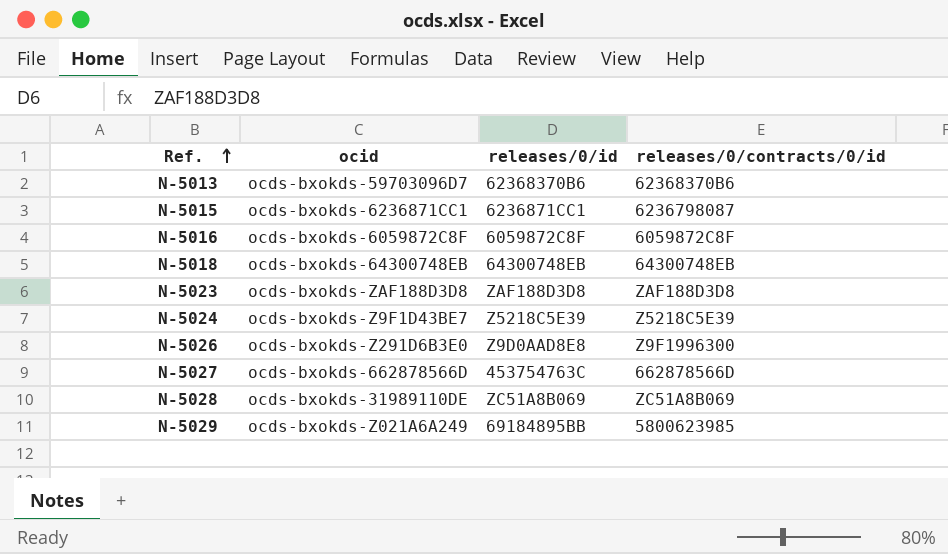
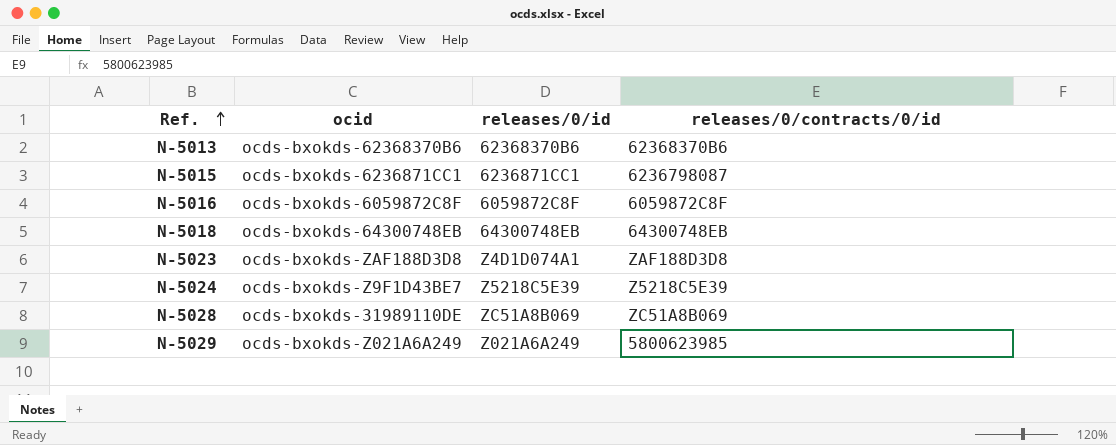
row N-5026: ocds-bxokds-Z291D6B3E0 | Z9D0AAD8E8 | Z9F1996300 -> none
row N-5027: ocds-bxokds-662878566D | 453754763C | 662878566D -> none
N-5013 | ocid: ocds-bxokds-59703096D7 -> ocds-bxokds-62368370B6
N-5023 | releases/0/id: ZAF188D3D8 -> Z4D1D074A1
N-5029 | releases/0/id: 69184895BB -> Z021A6A249

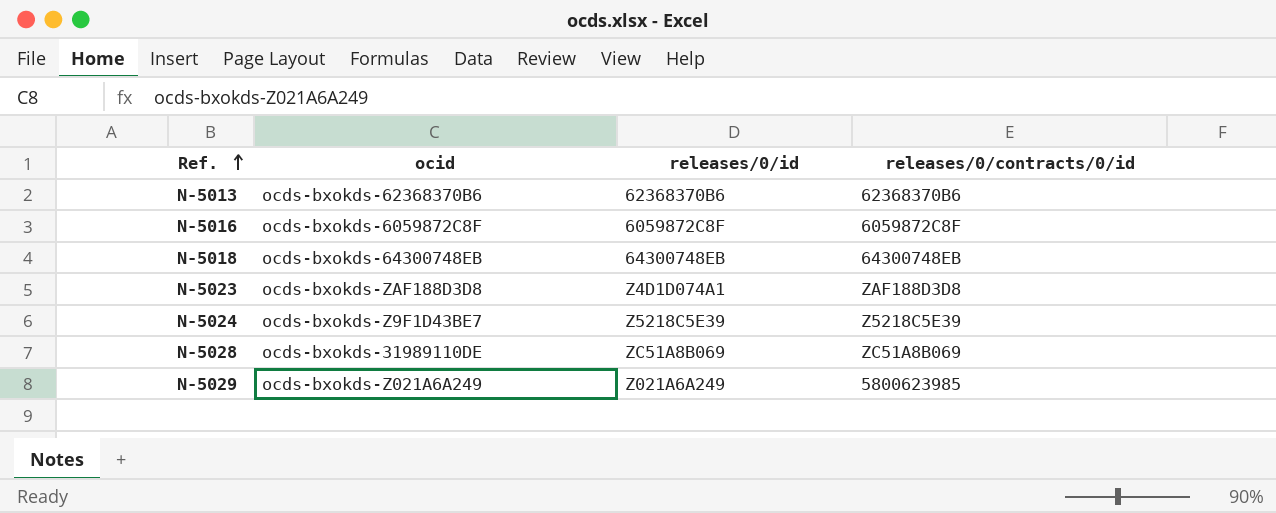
row N-5015: ocds-bxokds-6236871CC1 | 6236871CC1 | 6236798087 -> none

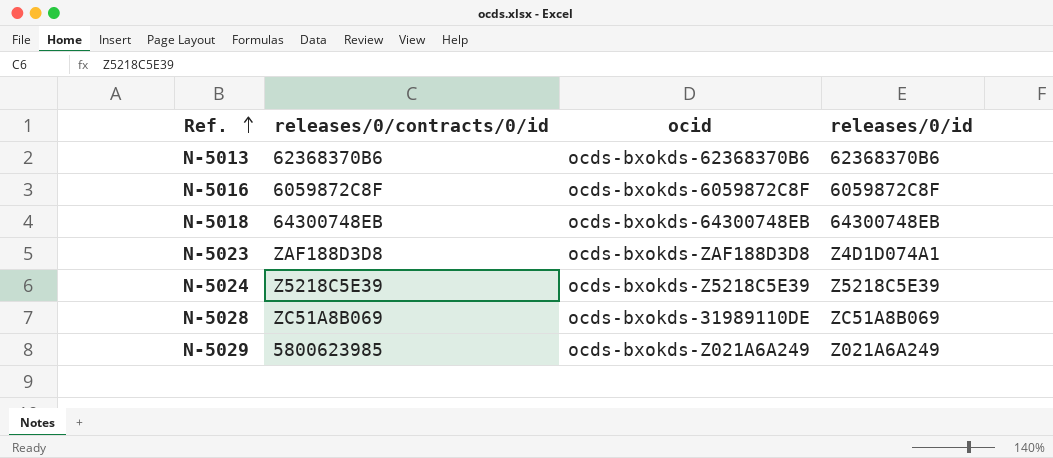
column releases/0/contracts/0/id | position: 4 -> 2
N-5024 | ocid: ocds-bxokds-Z9F1D43BE7 -> ocds-bxokds-Z5218C5E39

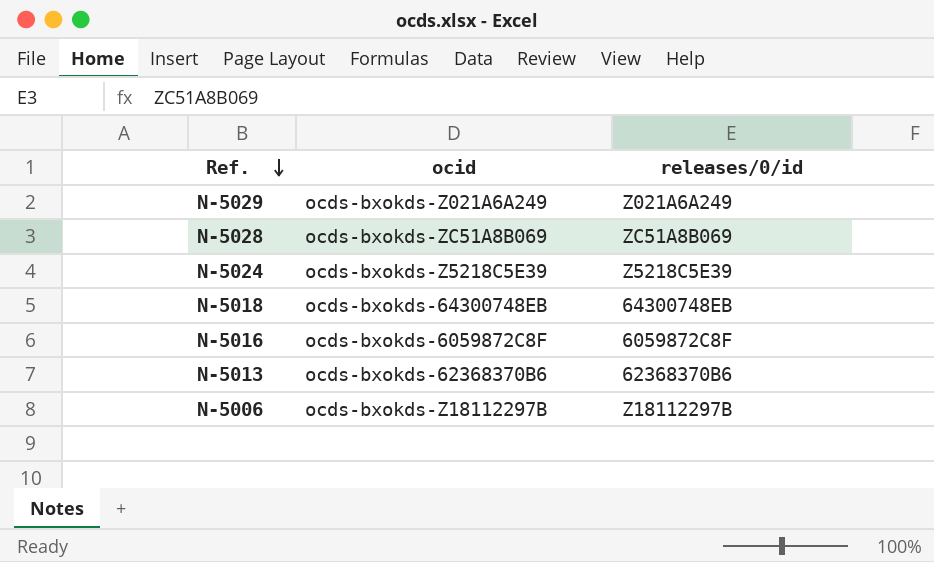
row order: Ref. ascending -> Ref. descending
column releases/0/contracts/0/id | position: 2 -> none
row N-5023: ZAF188D3D8 | ocds-bxokds-ZAF188D3D8 | Z4D1D074A1 -> none
N-5028 | ocid: ocds-bxokds-31989110DE -> ocds-bxokds-ZC51A8B069
row N-5006: none -> ocds-bxokds-Z18112297B | Z18112297B

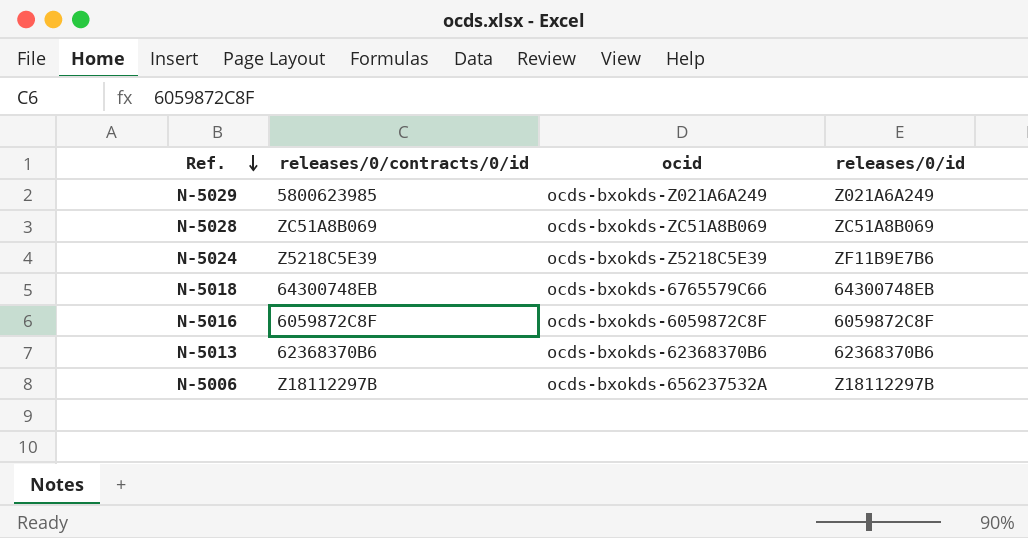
column releases/0/contracts/0/id | position: none -> 2
N-5024 | releases/0/id: Z5218C5E39 -> ZF11B9E7B6
N-5018 | ocid: ocds-bxokds-64300748EB -> ocds-bxokds-6765579C66
N-5006 | ocid: ocds-bxokds-Z18112297B -> ocds-bxokds-656237532A

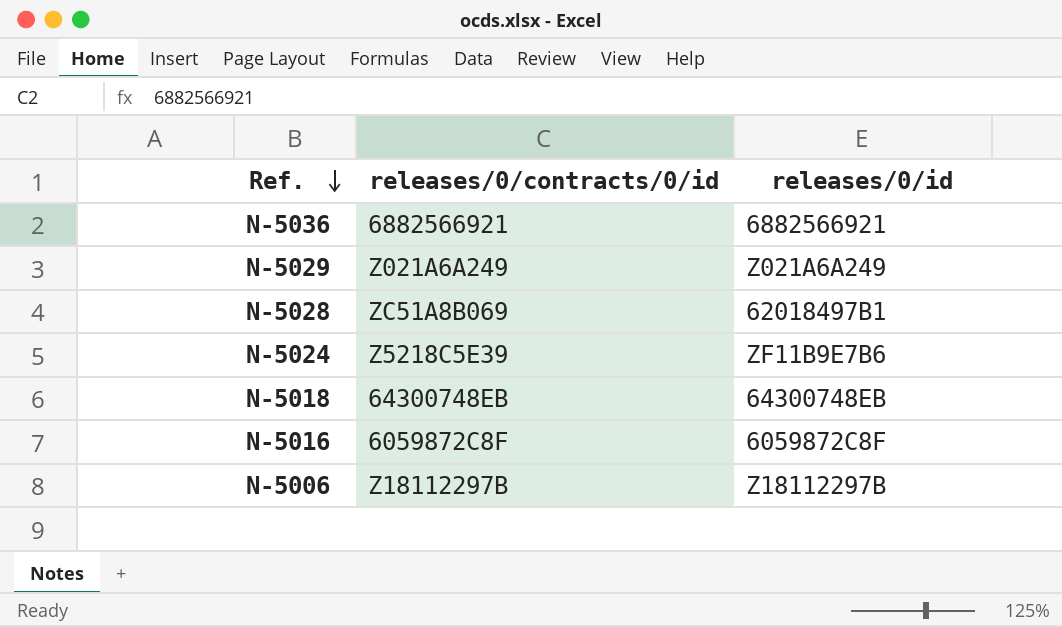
column ocid | position: 3 -> none
row N-5013: 62368370B6 | ocds-bxokds-62368370B6 | 62368370B6 -> none
row N-5036: none -> 6882566921 | 6882566921
N-5029 | releases/0/contracts/0/id: 5800623985 -> Z021A6A249
N-5028 | releases/0/id: ZC51A8B069 -> 62018497B1

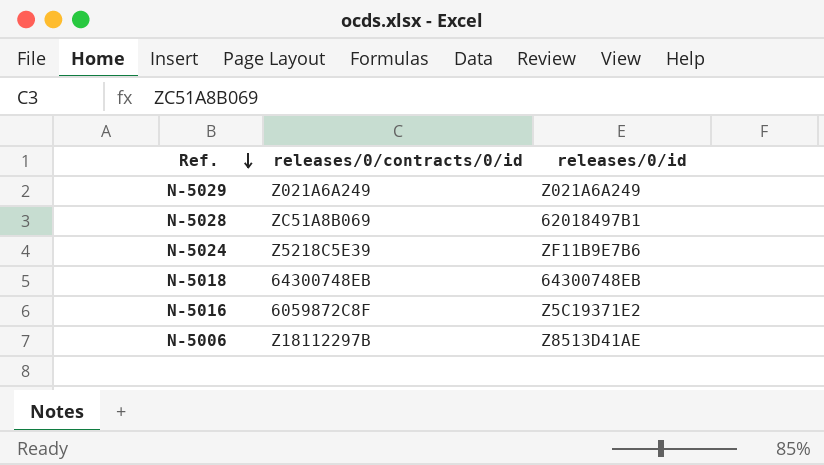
row N-5036: 6882566921 | 6882566921 -> none
N-5016 | releases/0/id: 6059872C8F -> Z5C19371E2
N-5006 | releases/0/id: Z18112297B -> Z8513D41AE

